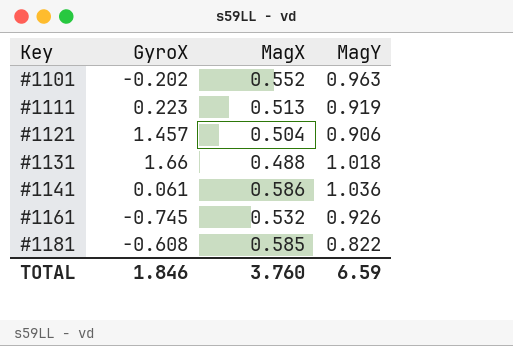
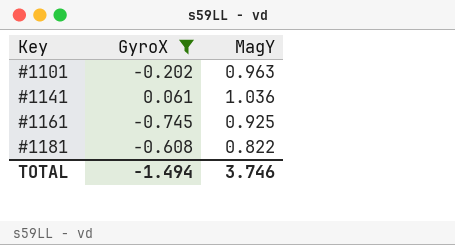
filter: none -> GyroX <= 0.061
column MagX | position: 3 -> none
#1161 | MagY: 0.926 -> 0.925
TOTAL | GyroX: 1.846 -> -1.494
TOTAL | MagY: 6.59 -> 3.746

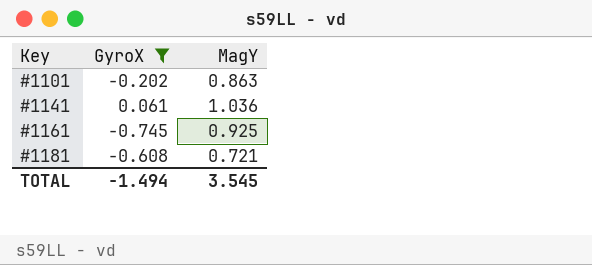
#1101 | MagY: 0.963 -> 0.863
#1181 | MagY: 0.822 -> 0.721
TOTAL | MagY: 3.746 -> 3.545

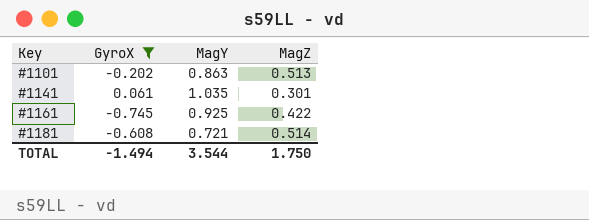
column MagZ | position: none -> 4
#1141 | MagY: 1.036 -> 1.035
TOTAL | MagY: 3.545 -> 3.544

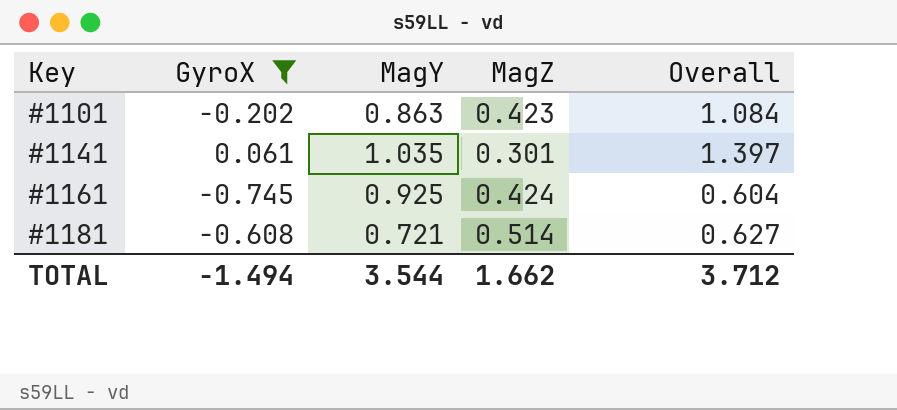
column Overall | formula: none -> [GyroX] + [MagY] + [MagZ]
#1101 | MagZ: 0.513 -> 0.423
#1161 | MagZ: 0.422 -> 0.424
TOTAL | MagZ: 1.750 -> 1.662

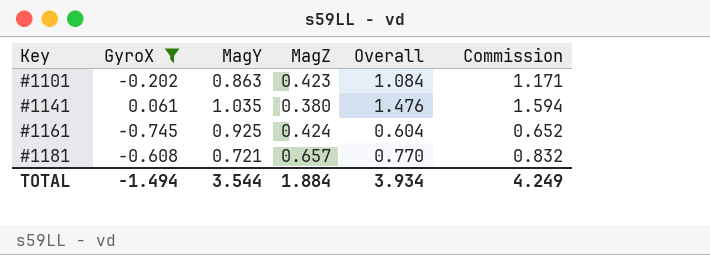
column Commission | formula: none -> [Overall] * 1.08
#1141 | MagZ: 0.301 -> 0.380
#1141 | Overall: 1.397 -> 1.476
#1181 | MagZ: 0.514 -> 0.657
#1181 | Overall: 0.627 -> 0.770
TOTAL | MagZ: 1.662 -> 1.884
TOTAL | Overall: 3.712 -> 3.934

